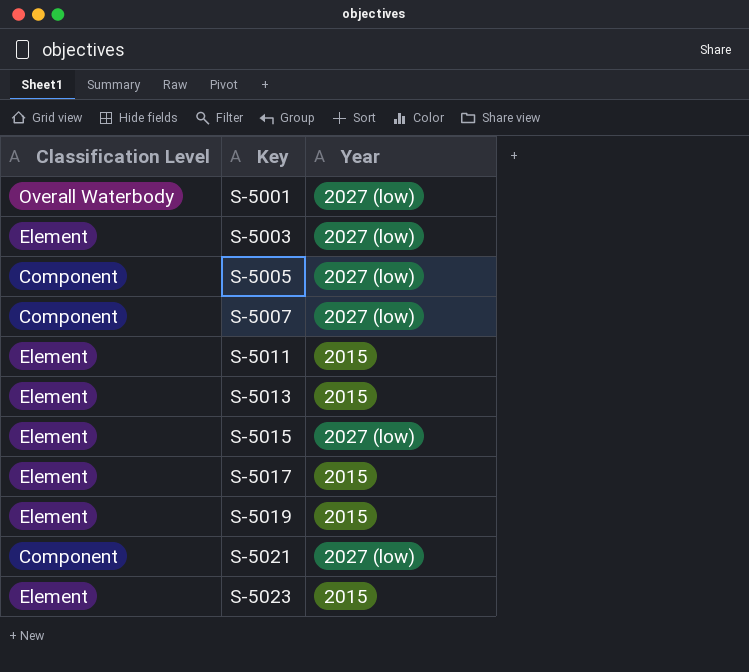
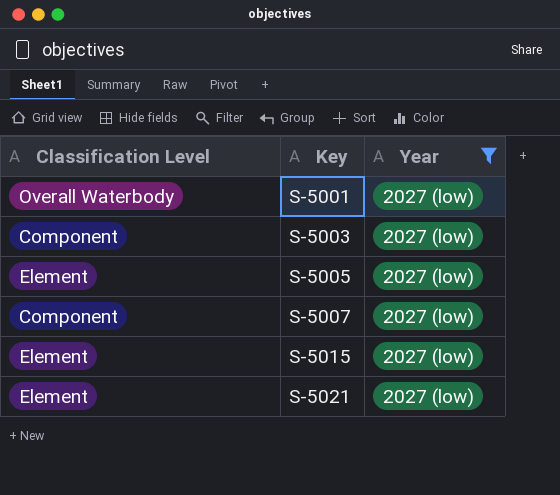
filter: none -> Year = 2027 (low)
S-5003 | Classification Level: Element -> Component
S-5005 | Classification Level: Component -> Element
S-5021 | Classification Level: Component -> Element

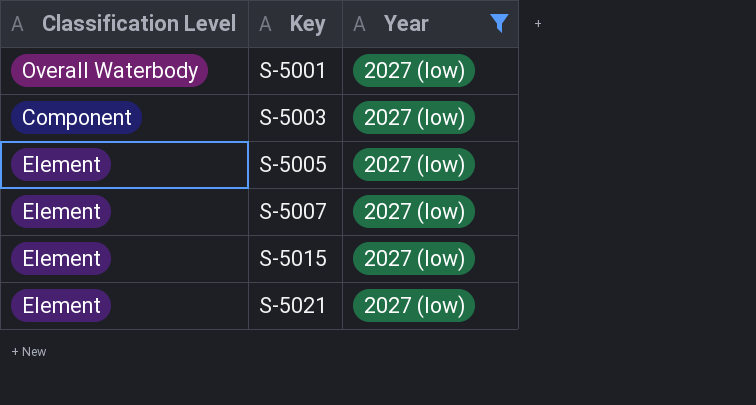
S-5007 | Classification Level: Component -> Element

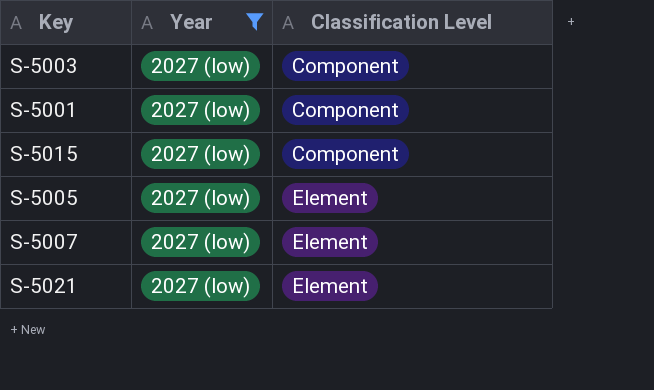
row order: Key ascending -> Classification Level ascending
column Classification Level | position: 1 -> 3
S-5001 | Classification Level: Overall Waterbody -> Component
S-5015 | Classification Level: Element -> Component

